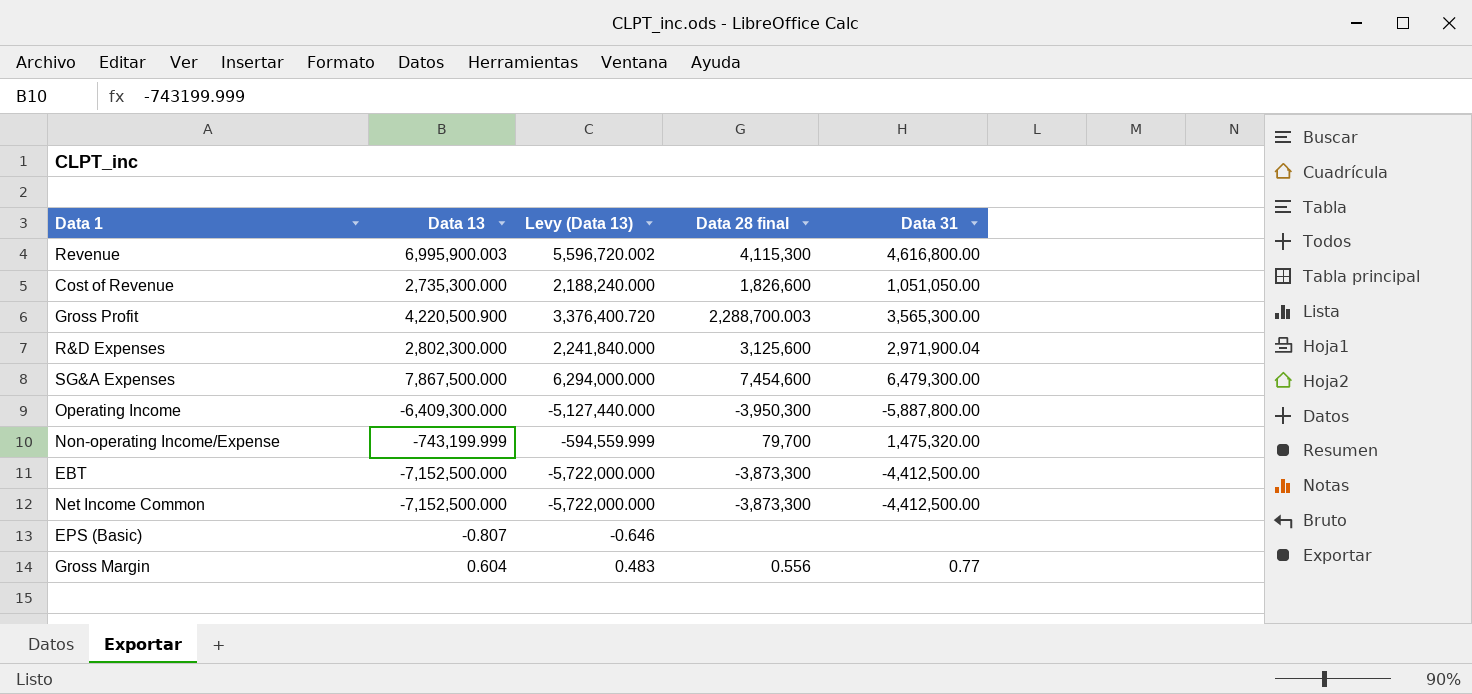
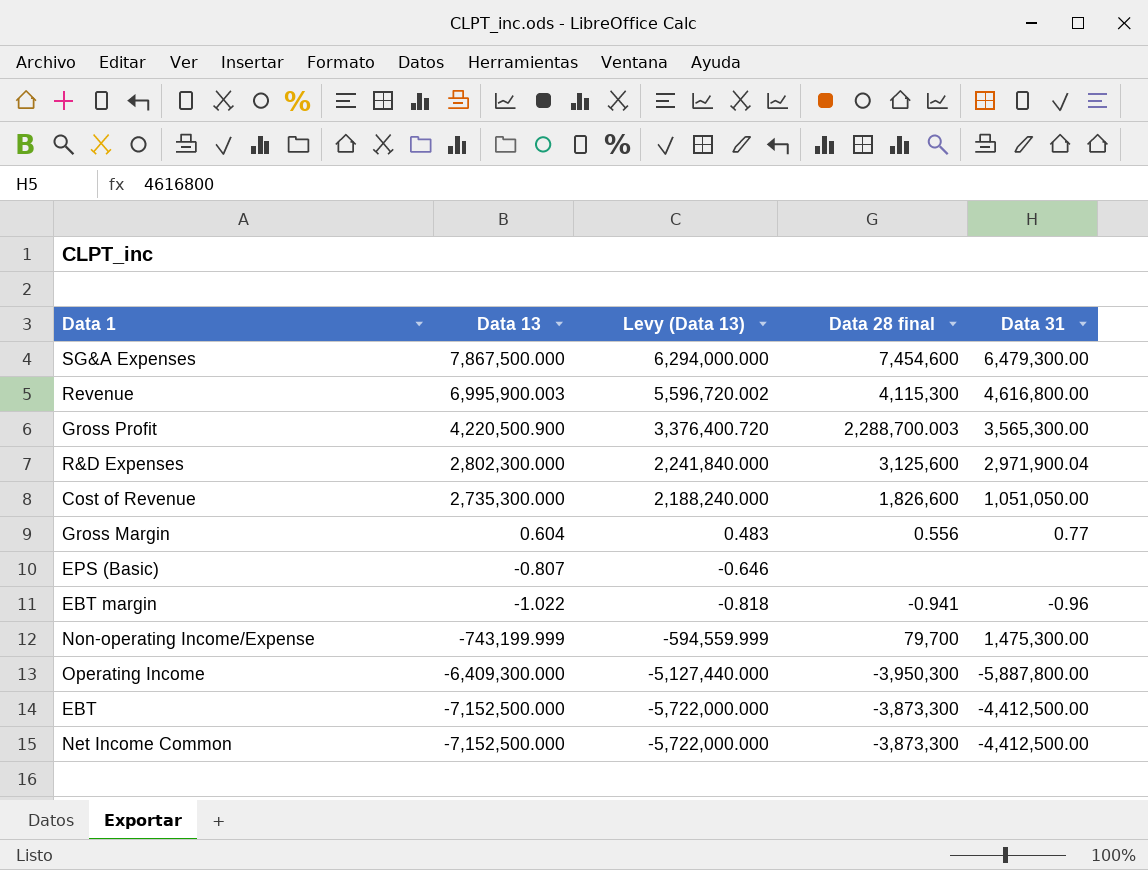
row order: none -> Data 13 descending
row EBT margin: none -> -1.022 | -0.818 | -0.941 | -0.96
Non-operating Income/Expense | Data 31: 1,475,320.00 -> 1,475,300.00

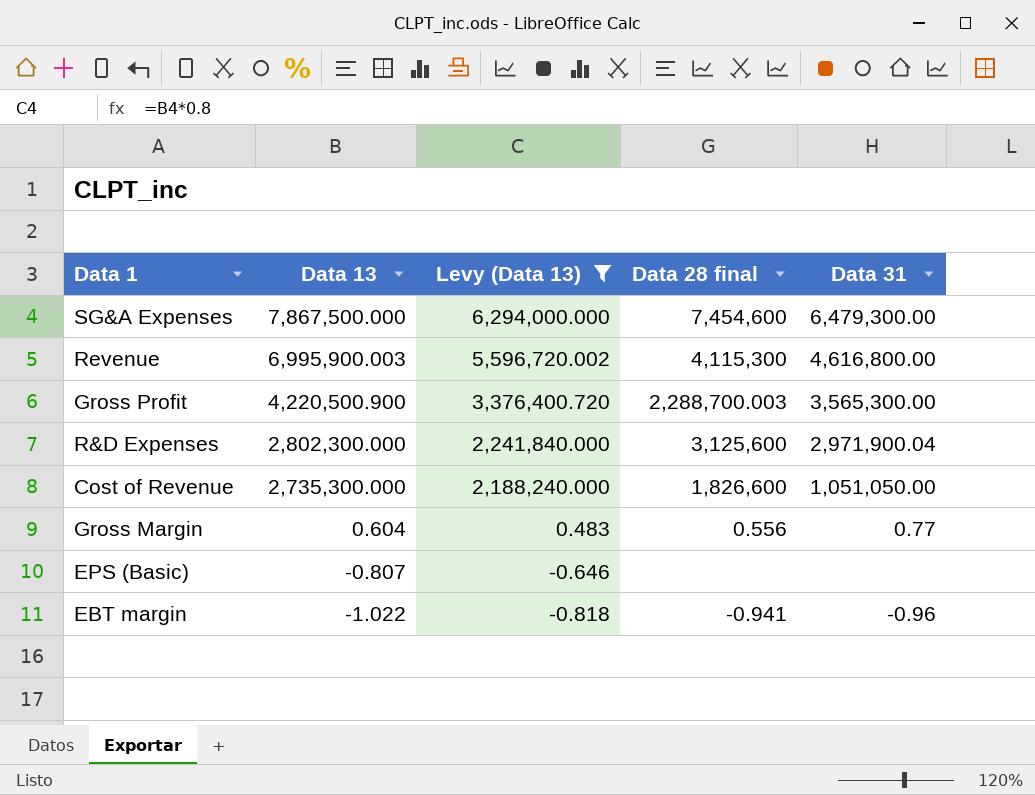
filter: none -> Levy (Data 13) >= -0.818

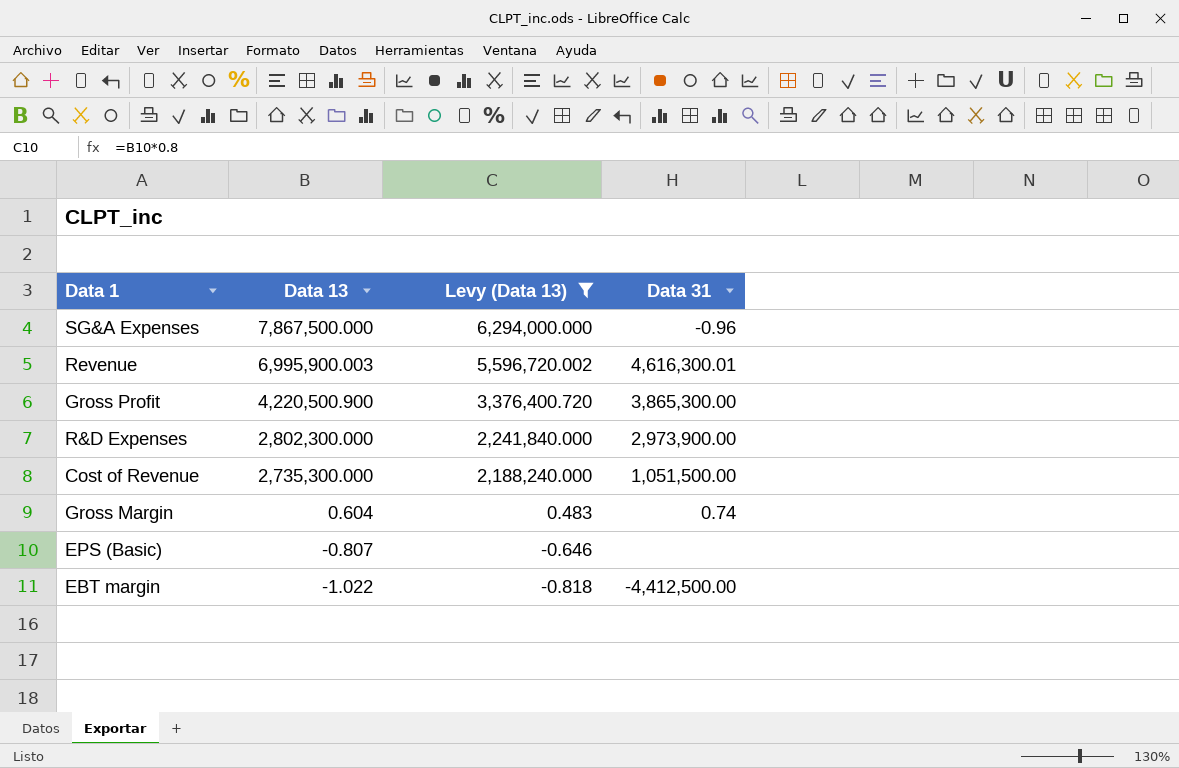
column Data 28 final | position: 4 -> none
SG&A Expenses | Data 31: 6,479,300.00 -> -0.96
Revenue | Data 31: 4,616,800.00 -> 4,616,300.01
Gross Profit | Data 31: 3,565,300.00 -> 3,865,300.00
R&D Expenses | Data 31: 2,971,900.04 -> 2,973,900.00
Cost of Revenue | Data 31: 1,051,050.00 -> 1,051,500.00
Gross Margin | Data 31: 0.77 -> 0.74
EBT margin | Data 31: -0.96 -> -4,412,500.00

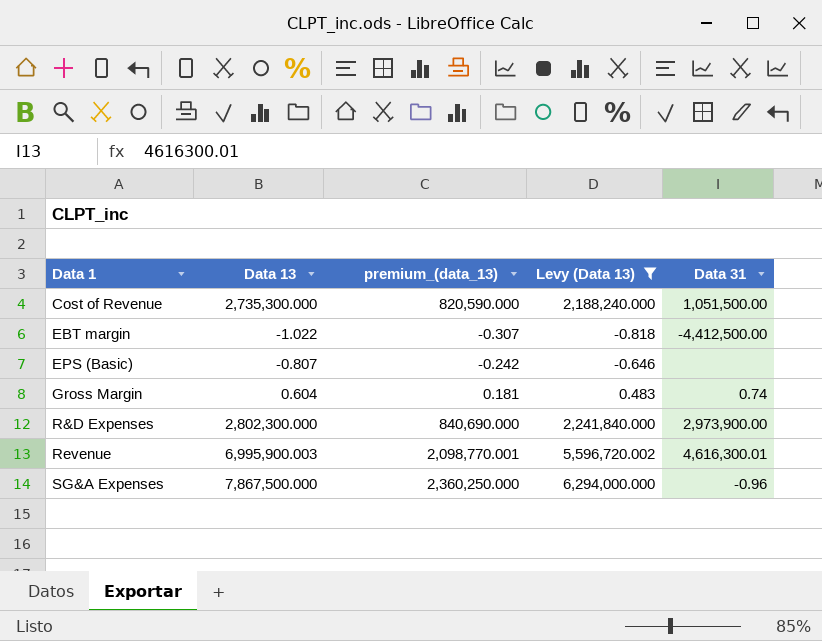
row order: Data 13 descending -> Data 1 ascending
column premium_(data_13) | formula: none -> [Data 13] * 0.3
row Gross Profit: 4,220,500.900 | 3,376,400.720 | 3,865,300.00 -> none

